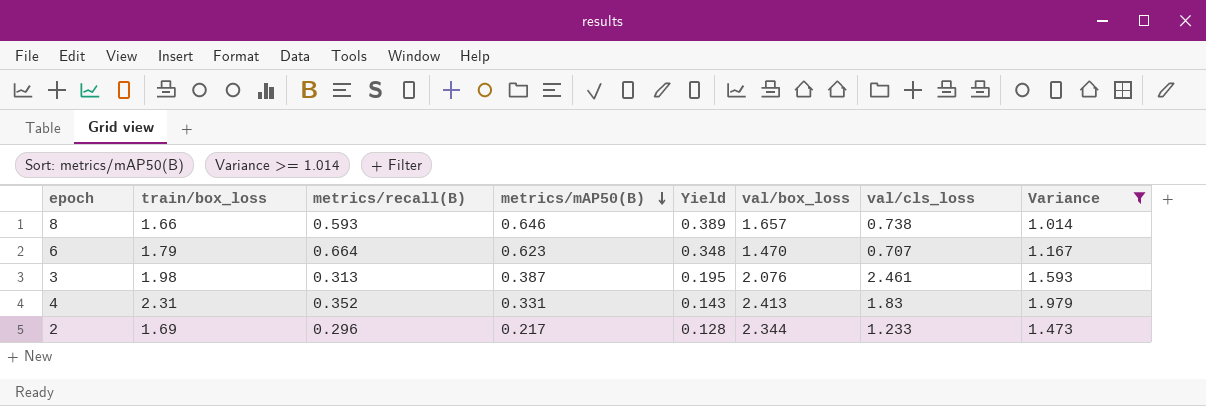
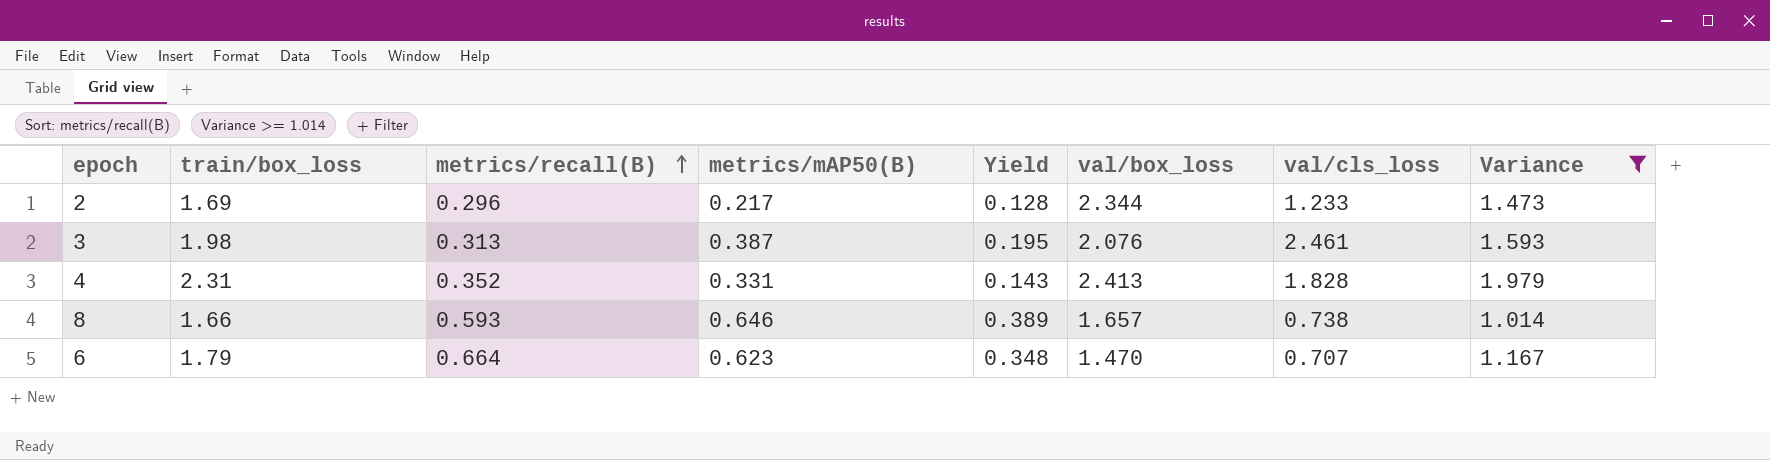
row order: metrics/mAP50(B) descending -> metrics/recall(B) ascending
4 | val/cls_loss: 1.83 -> 1.828

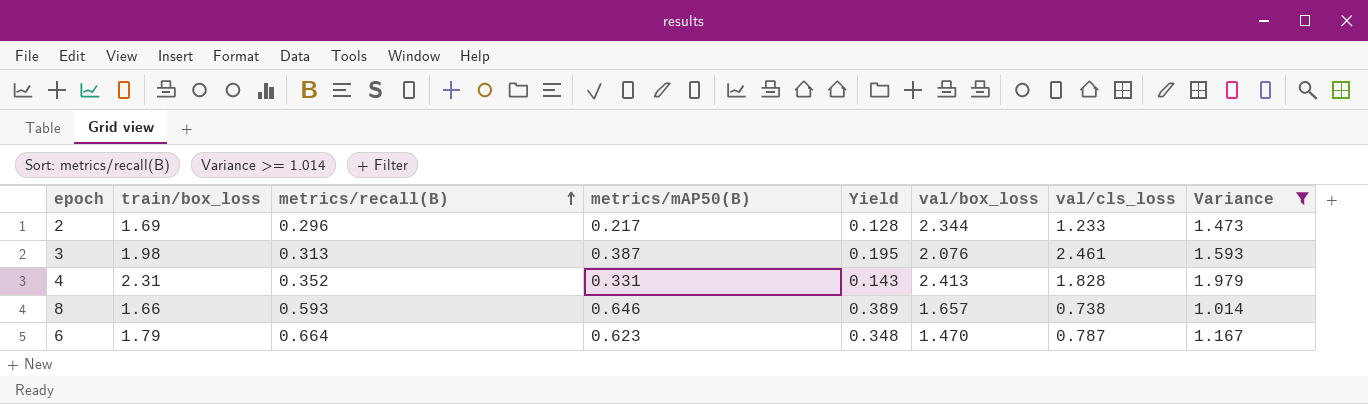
6 | val/cls_loss: 0.707 -> 0.787

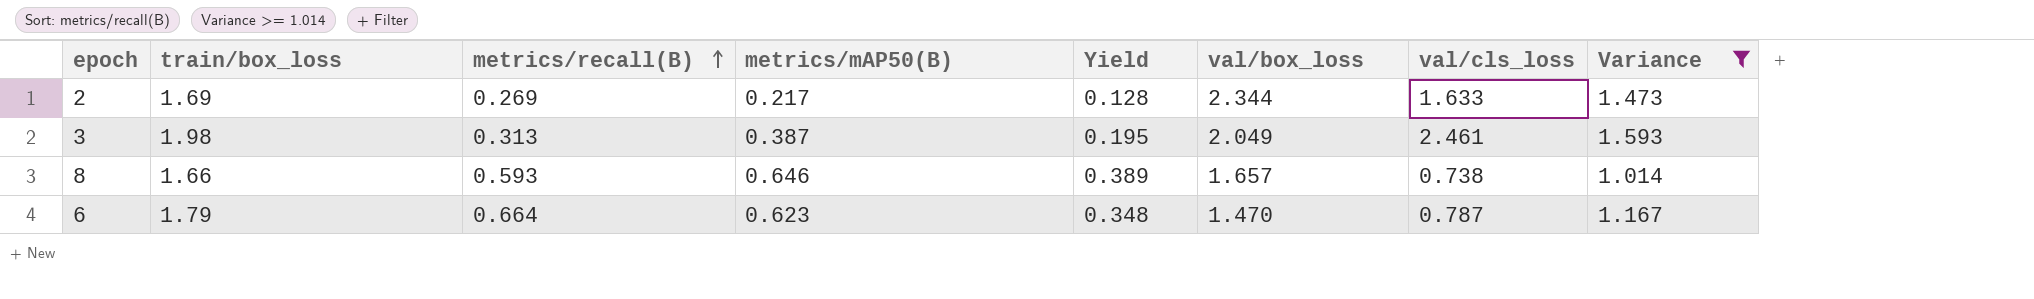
row 4: 2.31 | 0.352 | 0.331 | 0.143 | 2.413 | 1.828 | 1.979 -> none
2 | metrics/recall(B): 0.296 -> 0.269
2 | val/cls_loss: 1.233 -> 1.633
3 | val/box_loss: 2.076 -> 2.049

